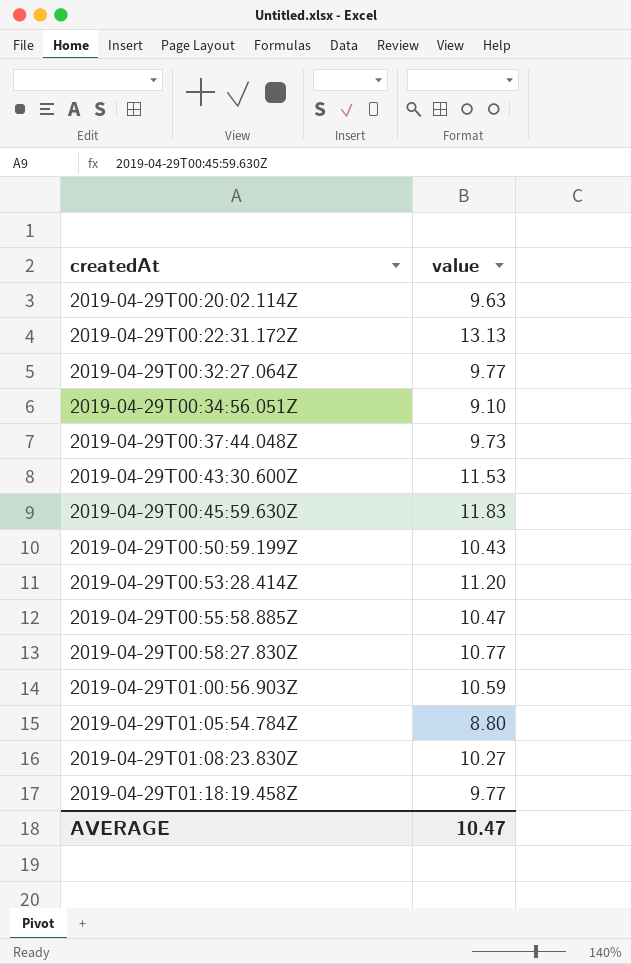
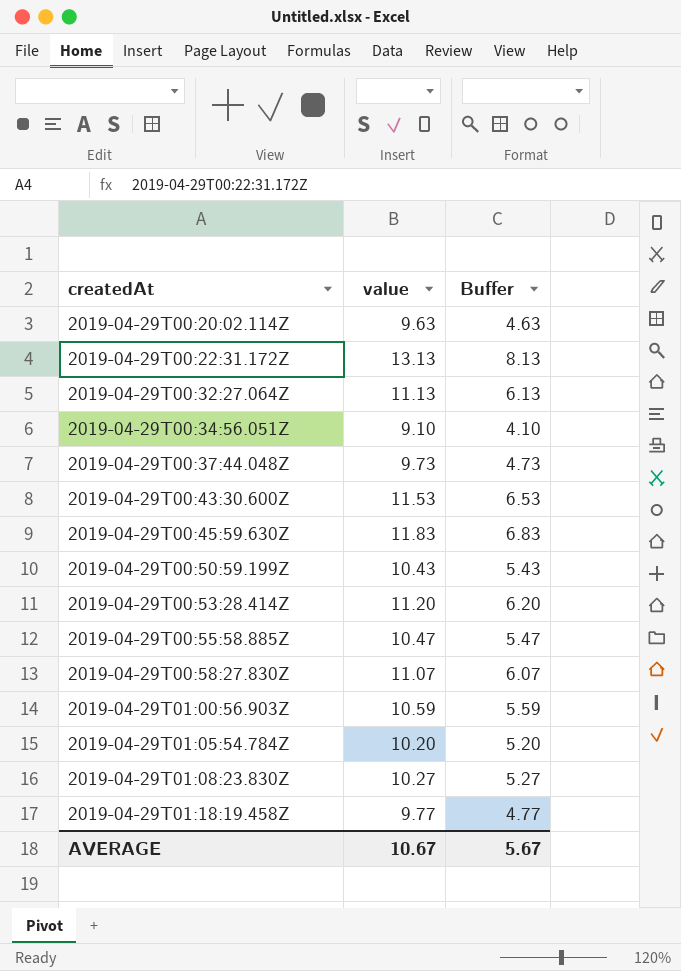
column Buffer | formula: none -> [value] - 5
2019-04-29T00:32:27.064Z | value: 9.77 -> 11.13
2019-04-29T00:58:27.830Z | value: 10.77 -> 11.07
2019-04-29T01:05:54.784Z | value: 8.80 -> 10.20
AVERAGE | value: 10.47 -> 10.67

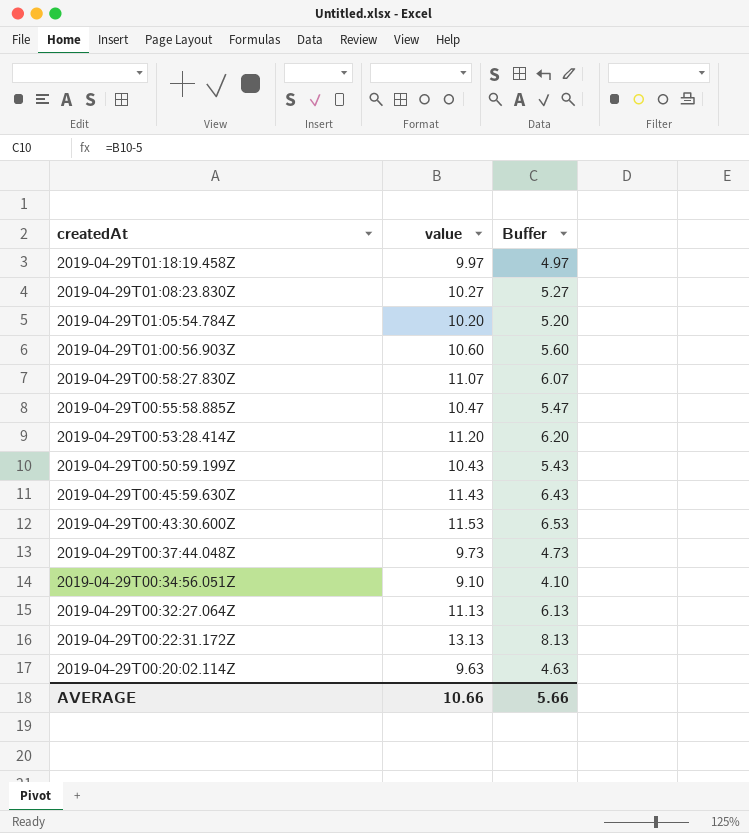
row order: createdAt ascending -> createdAt descending
2019-04-29T01:18:19.458Z | value: 9.77 -> 9.97
2019-04-29T01:18:19.458Z | Buffer: 4.77 -> 4.97
2019-04-29T01:00:56.903Z | value: 10.59 -> 10.60
2019-04-29T01:00:56.903Z | Buffer: 5.59 -> 5.60
2019-04-29T00:45:59.630Z | value: 11.83 -> 11.43
2019-04-29T00:45:59.630Z | Buffer: 6.83 -> 6.43
AVERAGE | value: 10.67 -> 10.66
AVERAGE | Buffer: 5.67 -> 5.66

